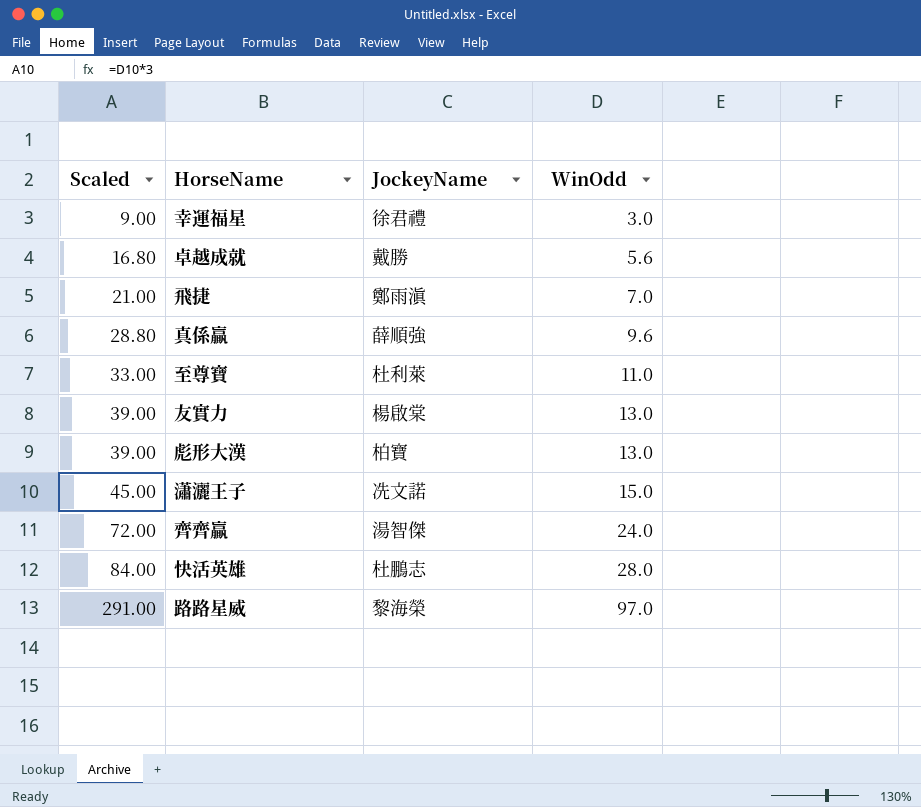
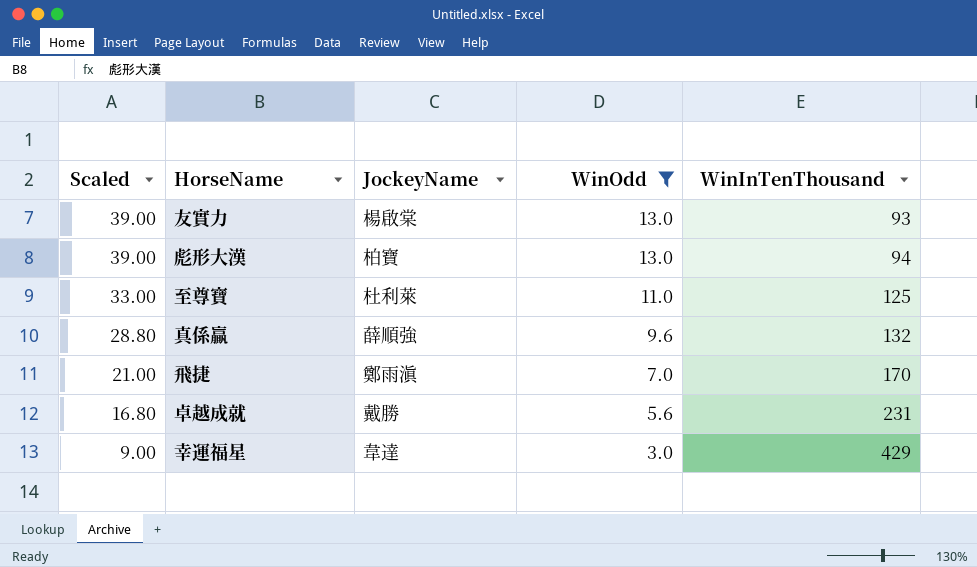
filter: none -> WinOdd <= 13.0
row order: Scaled ascending -> Scaled descending
column WinInTenThousand | position: none -> 5
幸運福星 | JockeyName: 徐君禮 -> 韋達

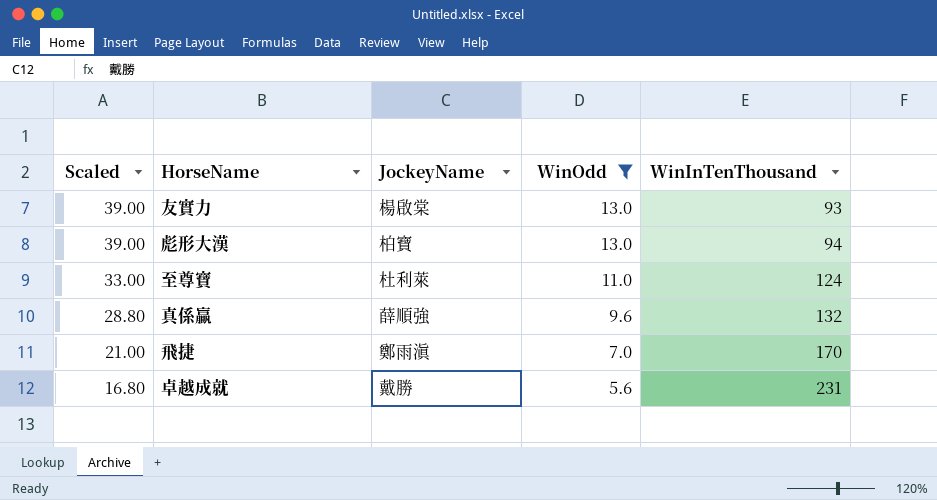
row 幸運福星: 9.00 | 韋達 | 3.0 | 429 -> none
至尊寶 | WinInTenThousand: 125 -> 124

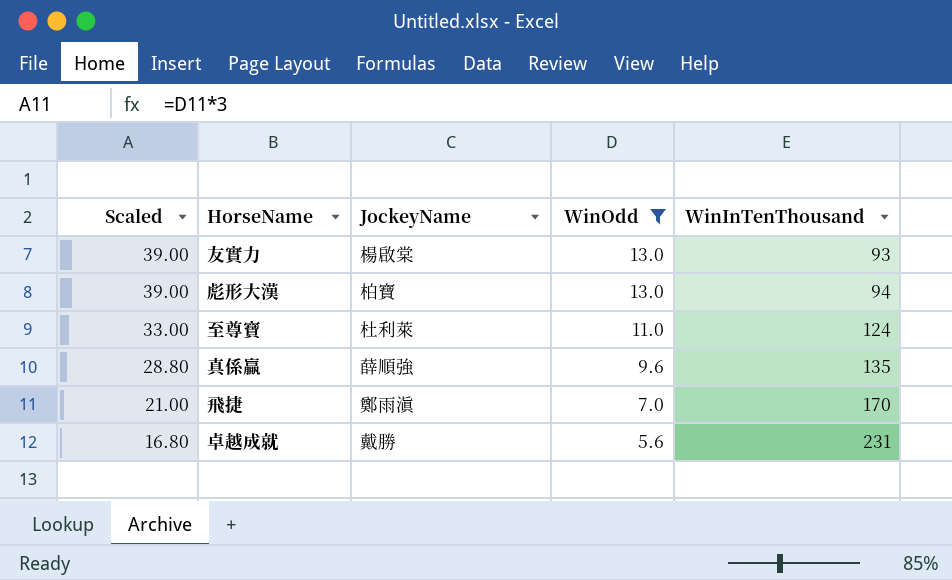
真係贏 | WinInTenThousand: 132 -> 135

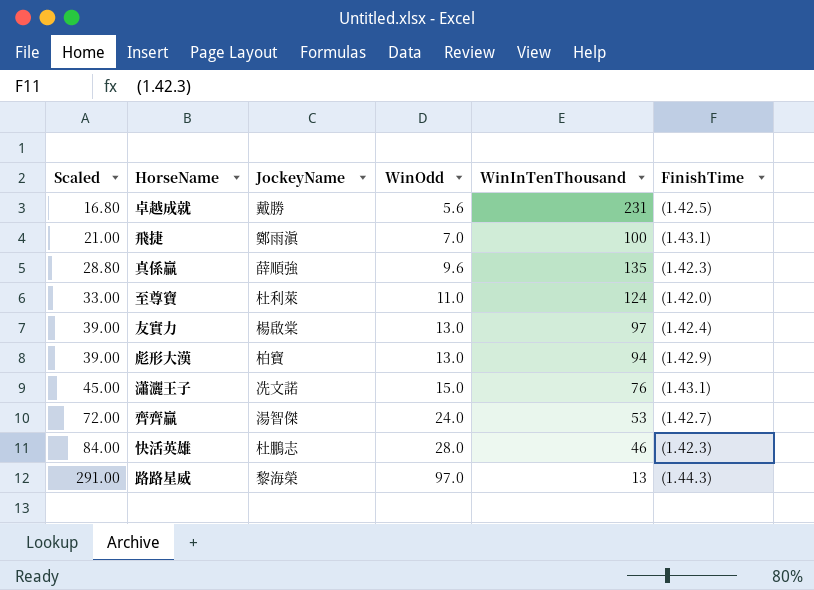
filter: WinOdd <= 13.0 -> none
row order: Scaled descending -> Scaled ascending
column FinishTime | position: none -> 6
飛捷 | WinInTenThousand: 170 -> 100
友實力 | WinInTenThousand: 93 -> 97

